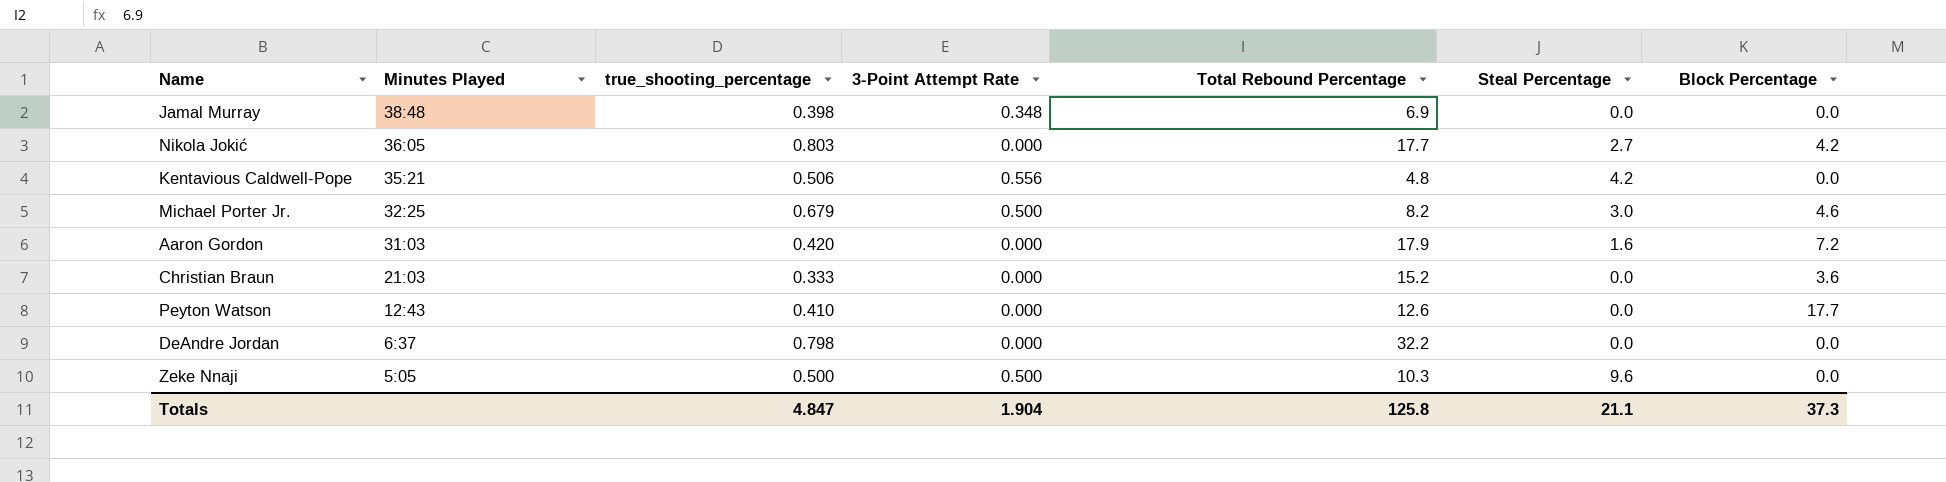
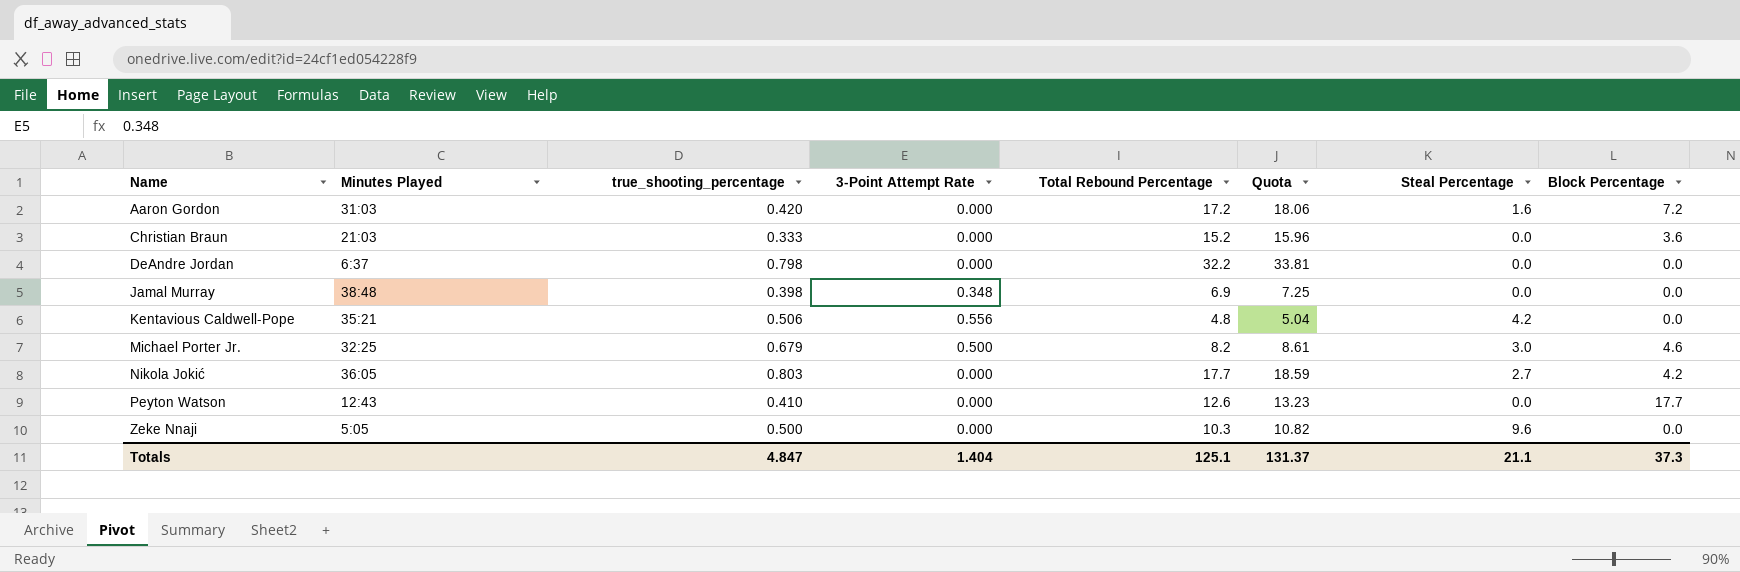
row order: Minutes Played descending -> Name ascending
column Quota | formula: none -> [Total Rebound Percentage] * 1.05
Aaron Gordon | Total Rebound Percentage: 17.9 -> 17.2
Zeke Nnaji | 3-Point Attempt Rate: 0.500 -> 0.000
Totals | 3-Point Attempt Rate: 1.904 -> 1.404
Totals | Total Rebound Percentage: 125.8 -> 125.1

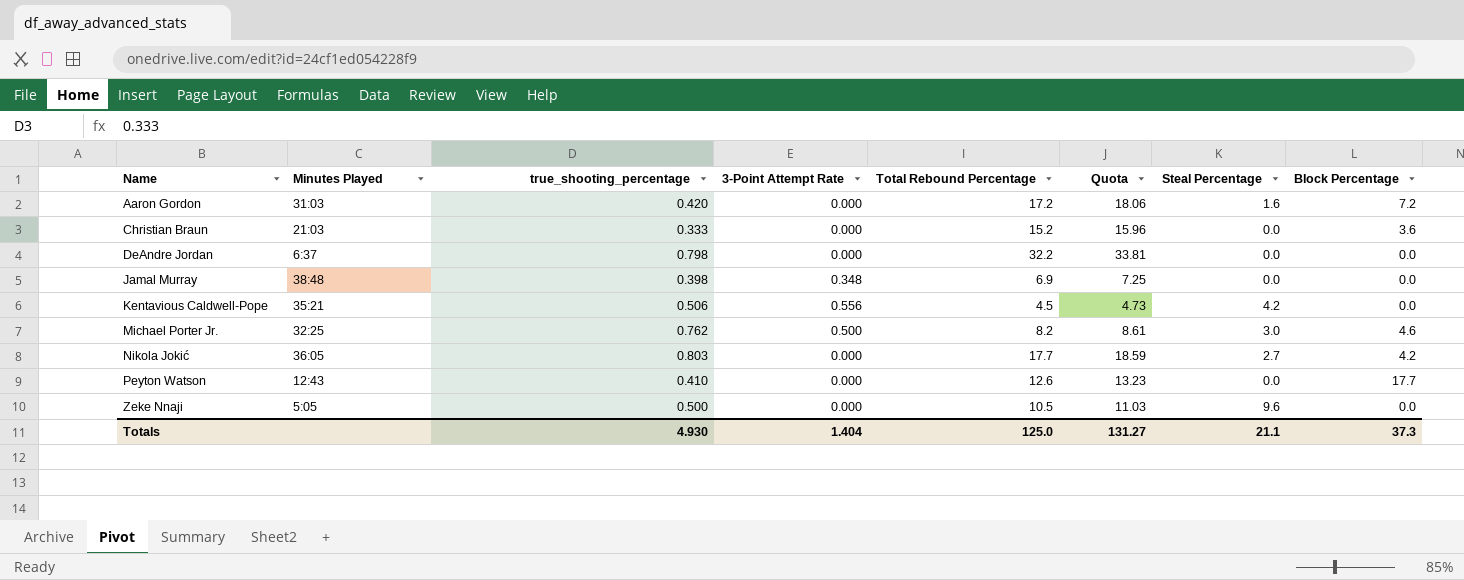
Kentavious Caldwell-Pope | Total Rebound Percentage: 4.8 -> 4.5
Kentavious Caldwell-Pope | Quota: 5.04 -> 4.73
Michael Porter Jr. | true_shooting_percentage: 0.679 -> 0.762
Zeke Nnaji | Total Rebound Percentage: 10.3 -> 10.5
Zeke Nnaji | Quota: 10.82 -> 11.03
Totals | true_shooting_percentage: 4.847 -> 4.930
Totals | Total Rebound Percentage: 125.1 -> 125.0
Totals | Quota: 131.37 -> 131.27

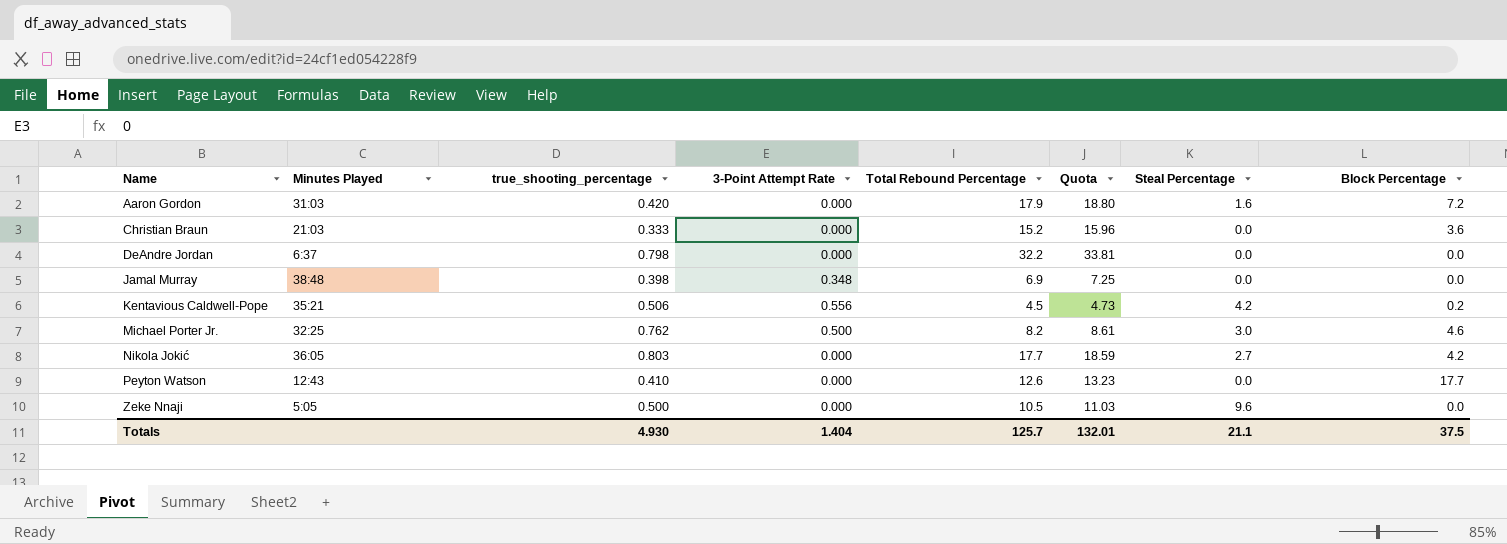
Aaron Gordon | Total Rebound Percentage: 17.2 -> 17.9
Aaron Gordon | Quota: 18.06 -> 18.80
Kentavious Caldwell-Pope | Block Percentage: 0.0 -> 0.2
Totals | Total Rebound Percentage: 125.0 -> 125.7
Totals | Quota: 131.27 -> 132.01
Totals | Block Percentage: 37.3 -> 37.5

